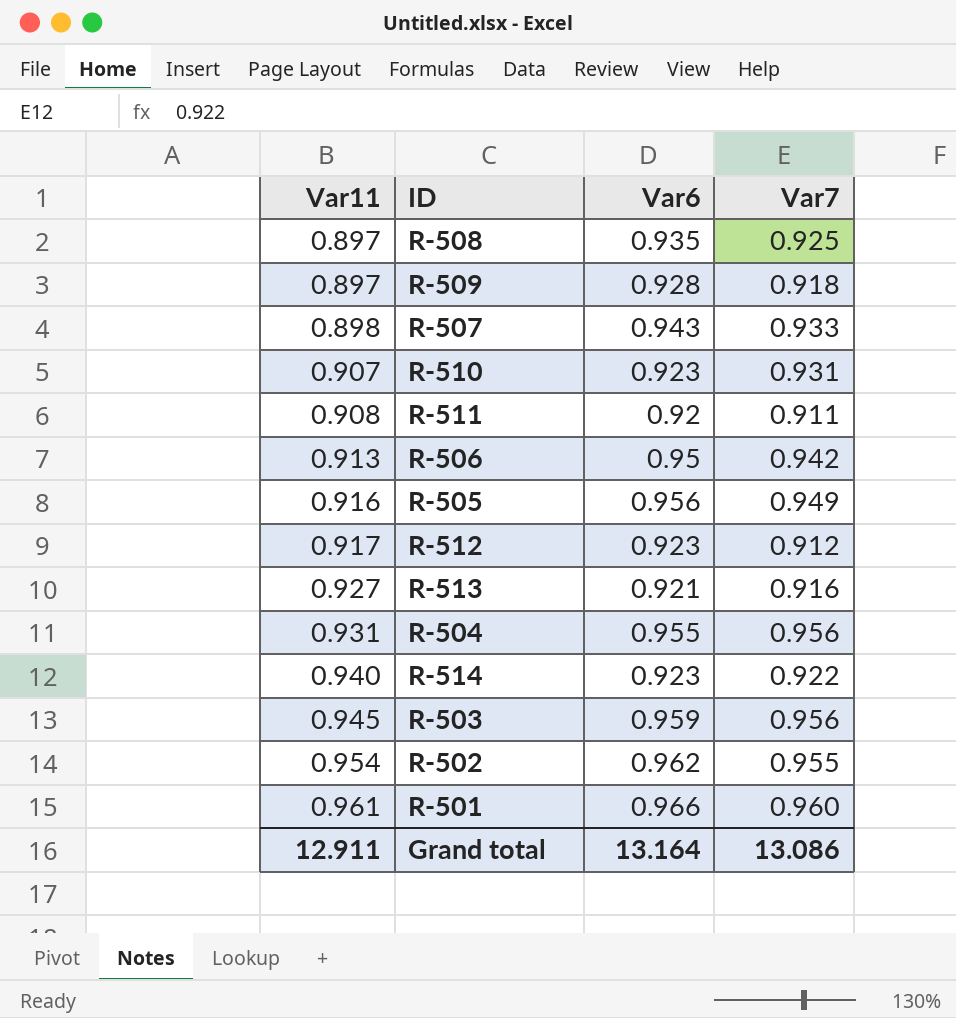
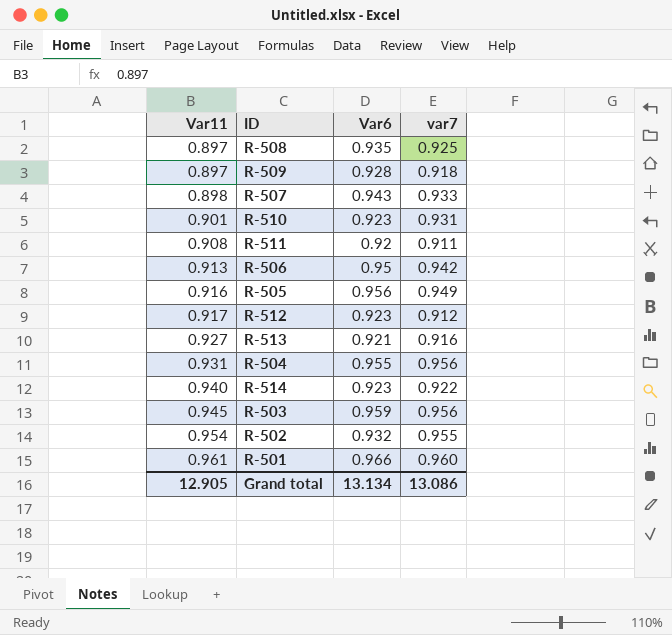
column name: Var7 -> var7
R-510 | Var11: 0.907 -> 0.901
R-502 | Var6: 0.962 -> 0.932
Grand total | Var11: 12.911 -> 12.905
Grand total | Var6: 13.164 -> 13.134

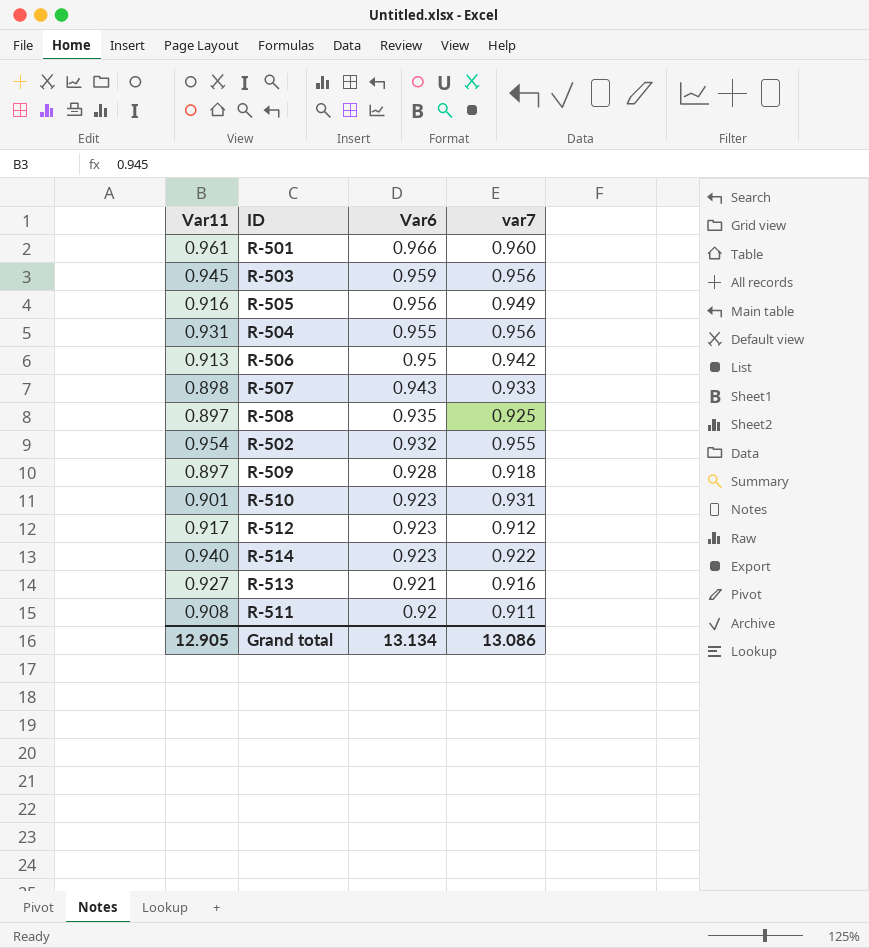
row order: Var11 ascending -> Var6 descending

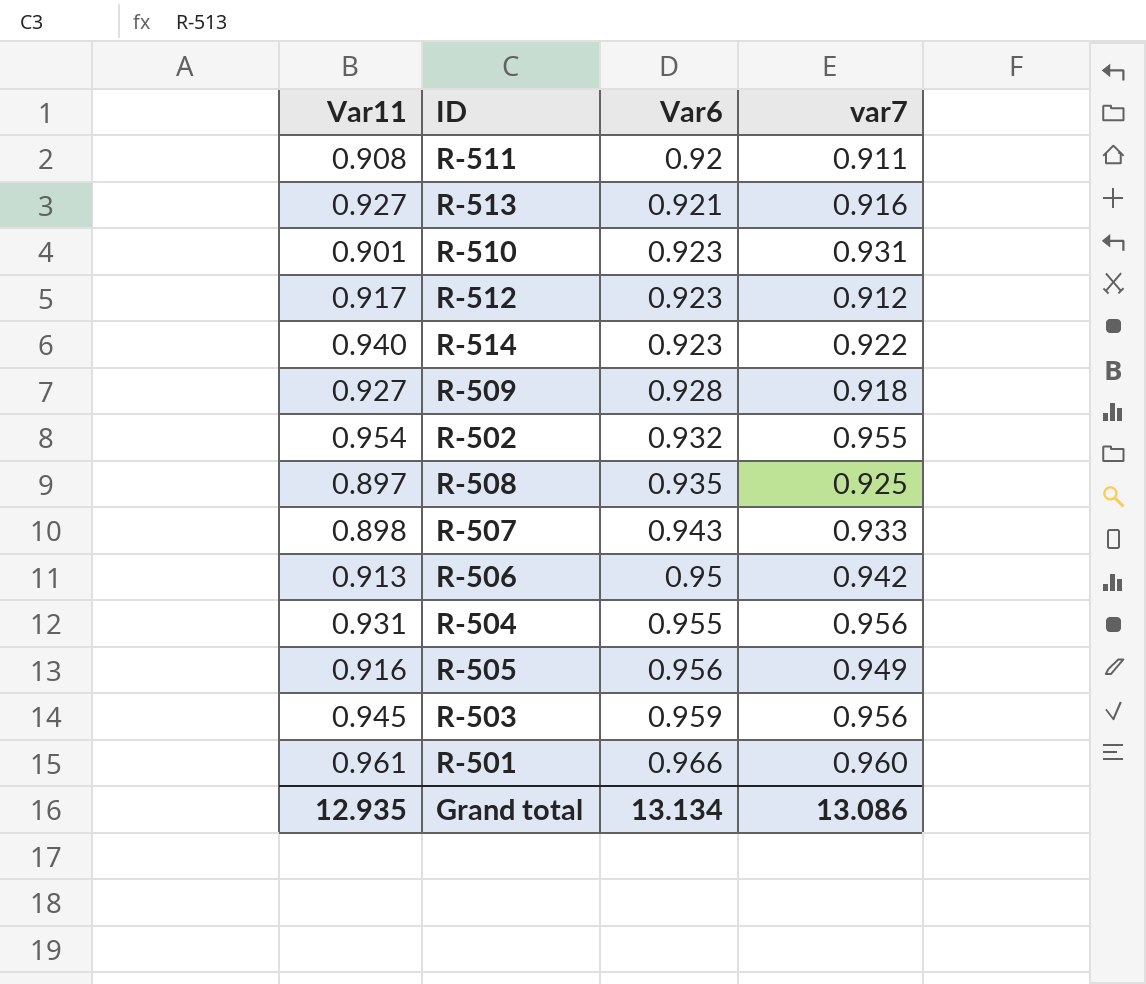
row order: Var6 descending -> Var6 ascending
R-509 | Var11: 0.897 -> 0.927
Grand total | Var11: 12.905 -> 12.935

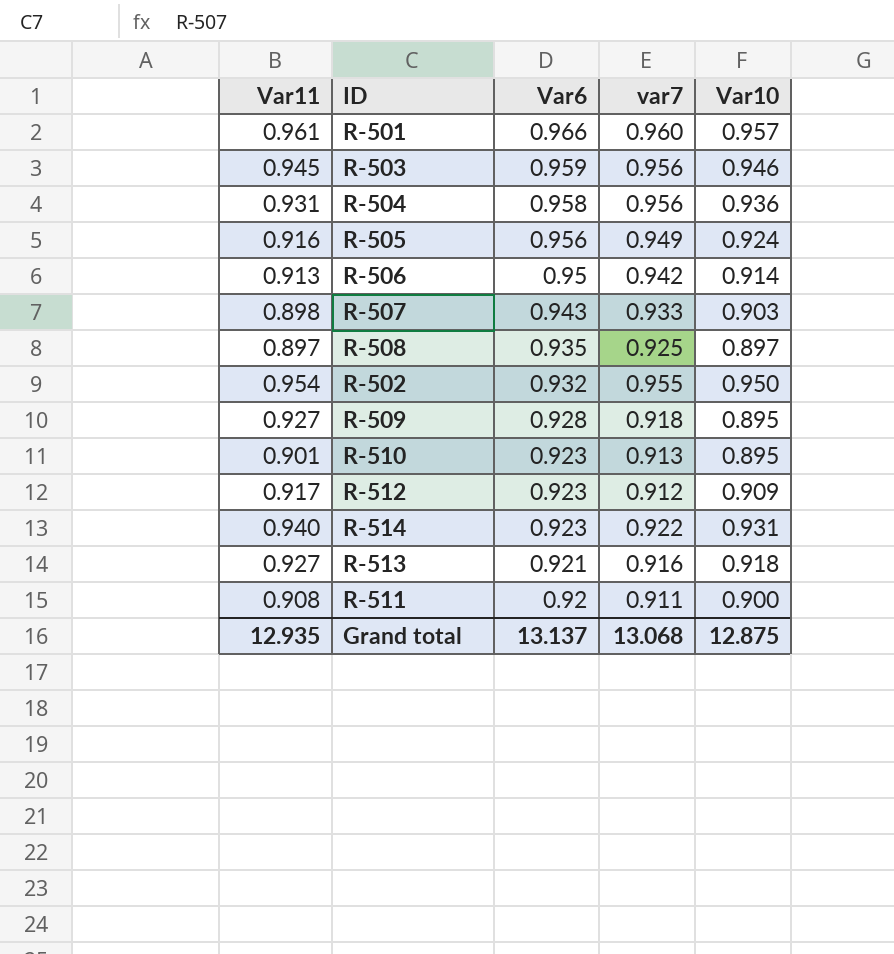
row order: Var6 ascending -> Var6 descending
column Var10 | position: none -> 5
R-504 | Var6: 0.955 -> 0.958
R-510 | var7: 0.931 -> 0.913
Grand total | Var6: 13.134 -> 13.137
Grand total | var7: 13.086 -> 13.068

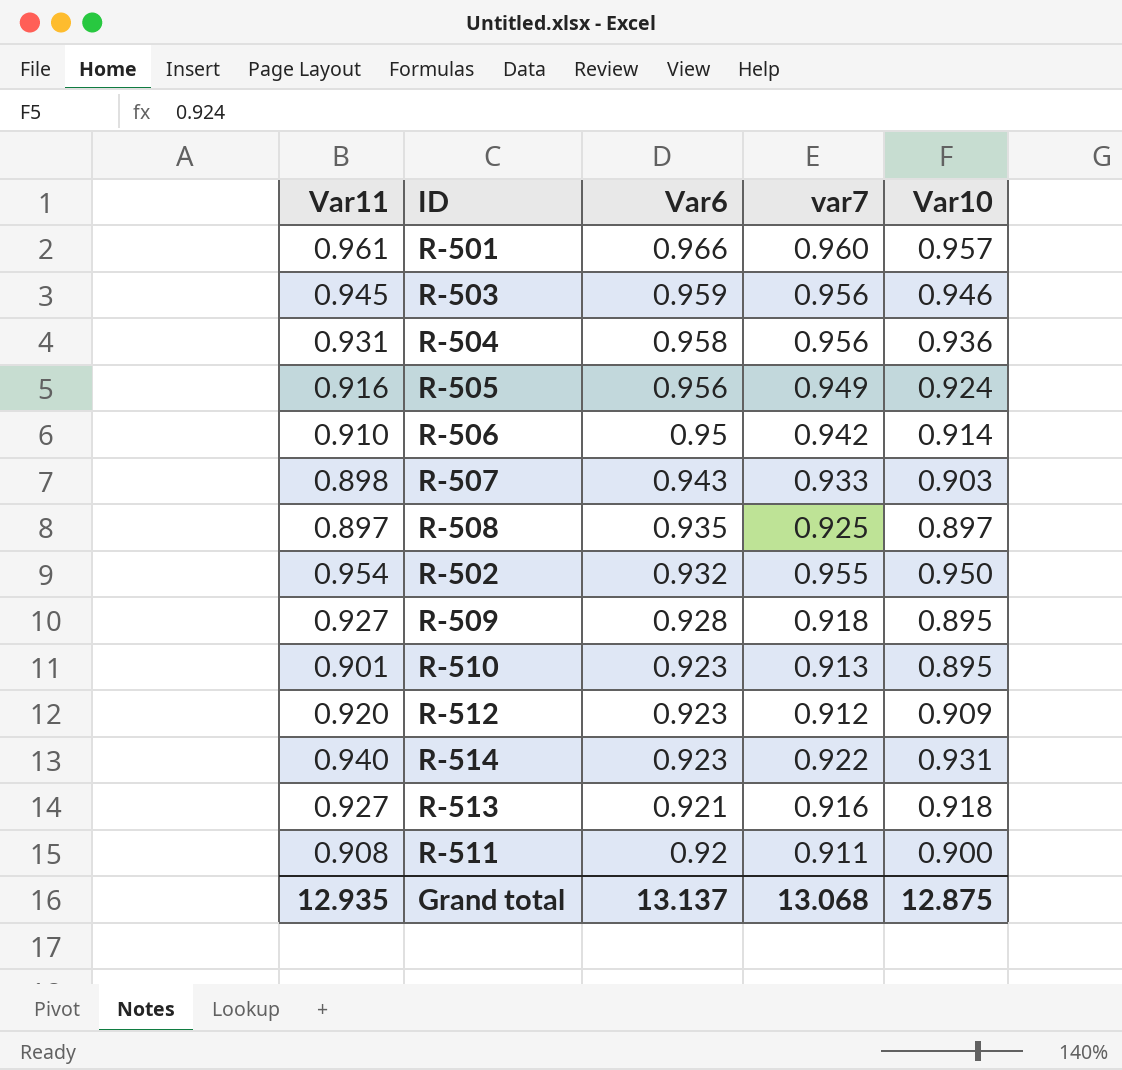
R-506 | Var11: 0.913 -> 0.910
R-512 | Var11: 0.917 -> 0.920

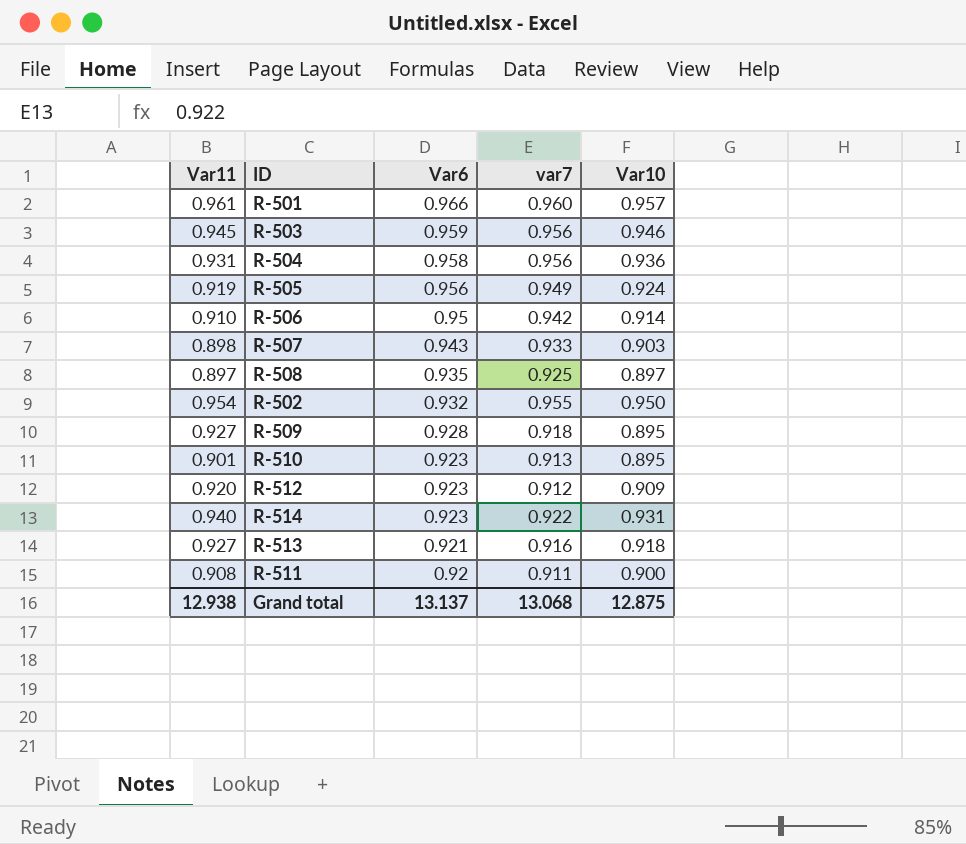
R-505 | Var11: 0.916 -> 0.919
Grand total | Var11: 12.935 -> 12.938

